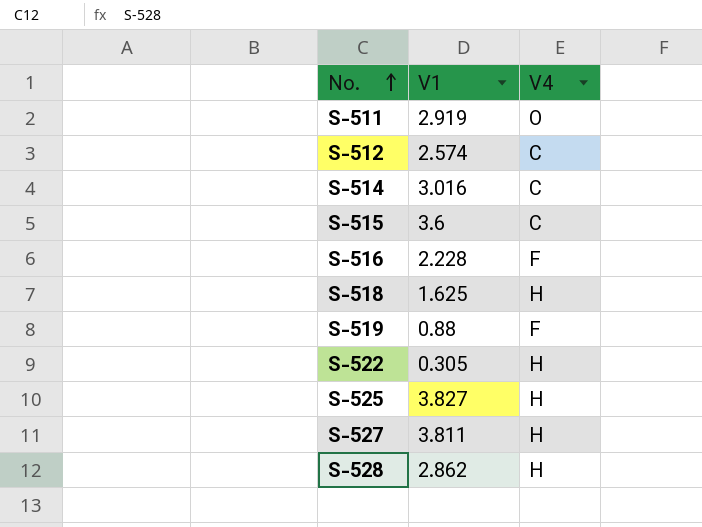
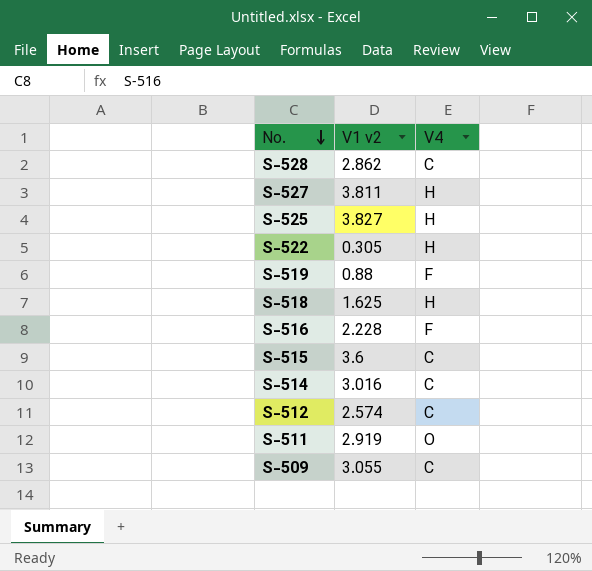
row order: No. ascending -> No. descending
column name: V1 -> V1 v2
S-528 | V4: H -> C
row S-509: none -> 3.055 | C

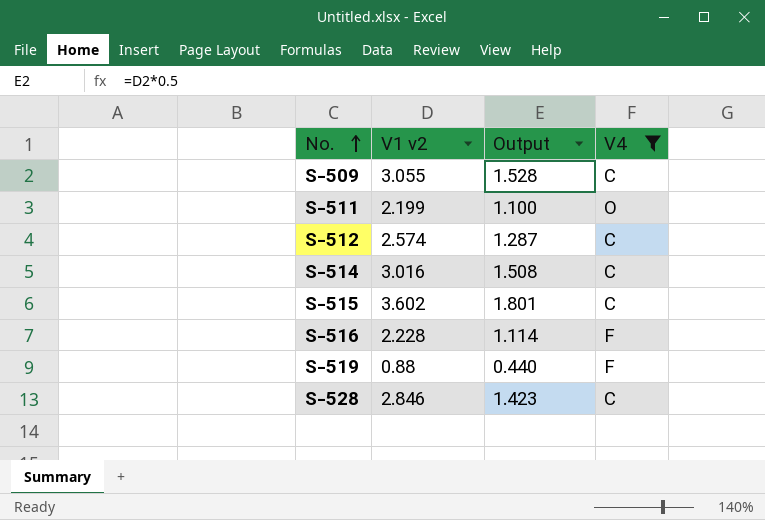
filter: none -> V4 != H
row order: No. descending -> No. ascending
column Output | formula: none -> [V1 v2] * 0.5
S-511 | V1 v2: 2.919 -> 2.199
S-515 | V1 v2: 3.6 -> 3.602
S-528 | V1 v2: 2.862 -> 2.846

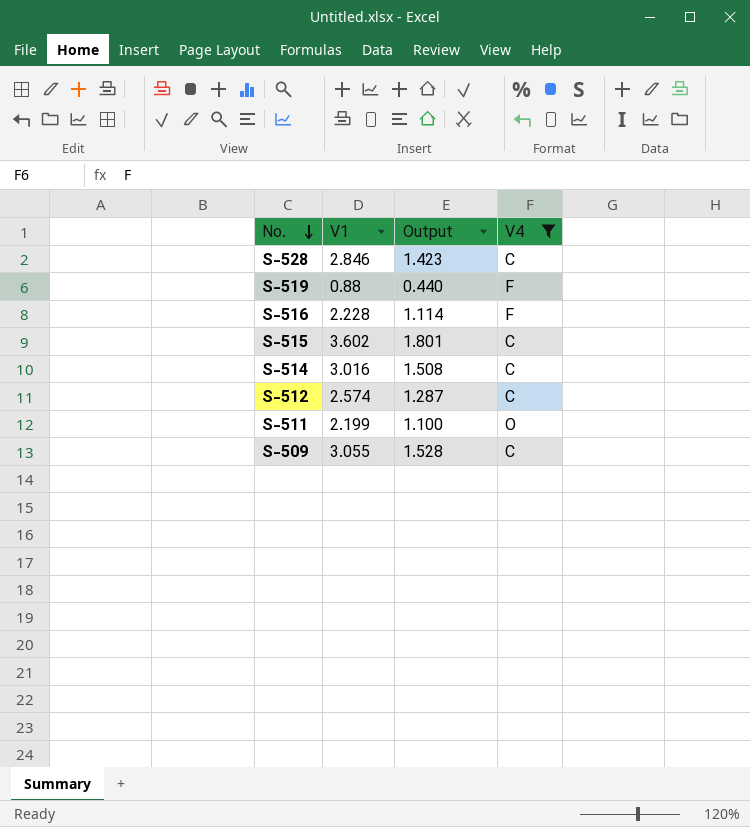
row order: No. ascending -> No. descending
column name: V1 v2 -> V1

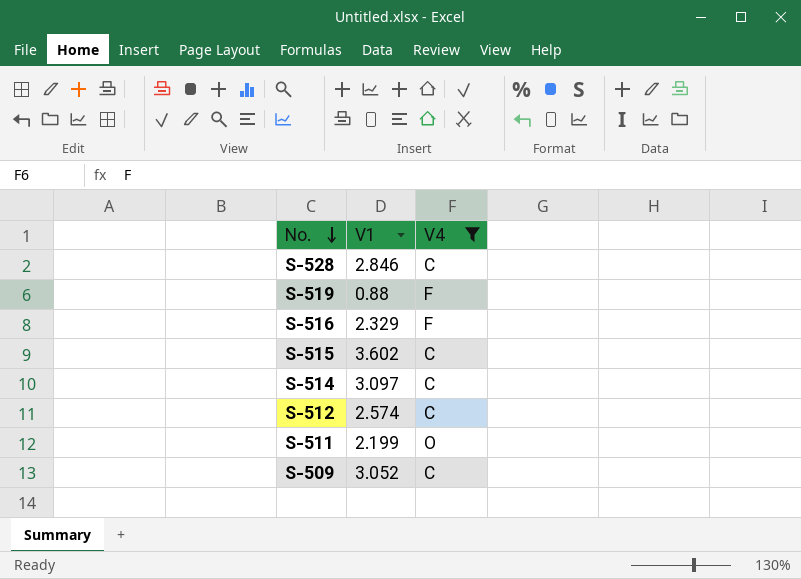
column Output | formula: [V1] * 0.5 -> none
S-516 | V1: 2.228 -> 2.329
S-514 | V1: 3.016 -> 3.097
S-509 | V1: 3.055 -> 3.052

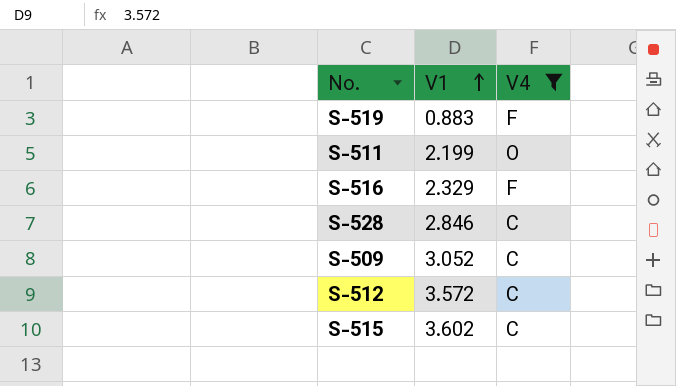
row order: No. descending -> V1 ascending
row S-514: 3.097 | C -> none
S-519 | V1: 0.88 -> 0.883
S-512 | V1: 2.574 -> 3.572

